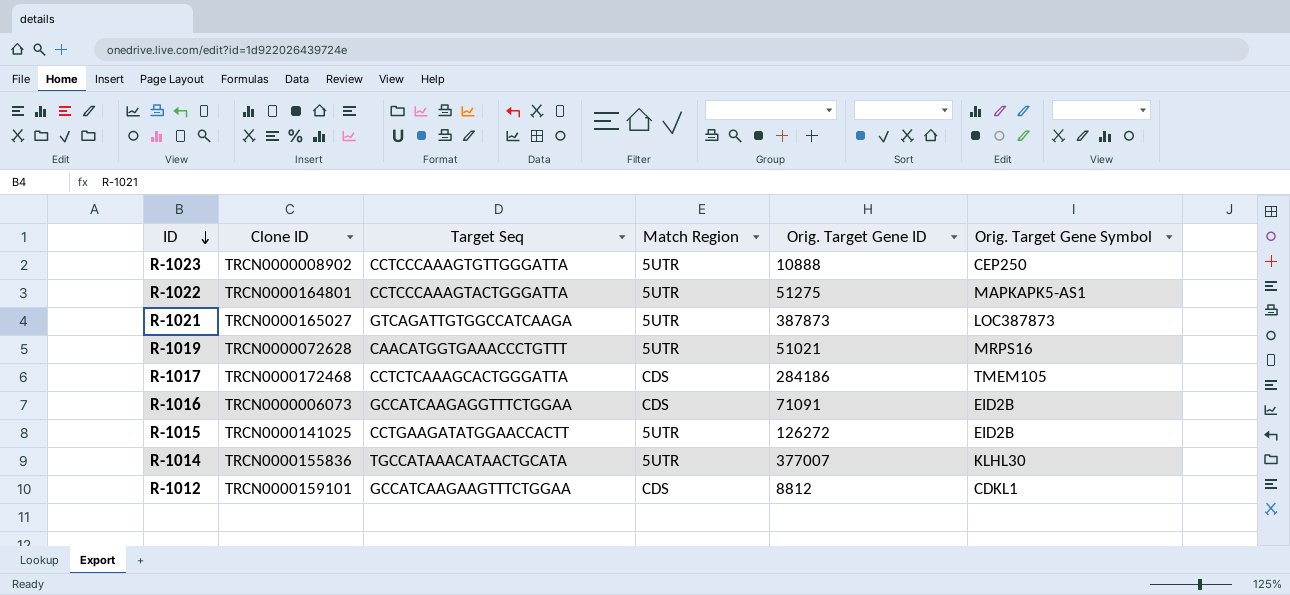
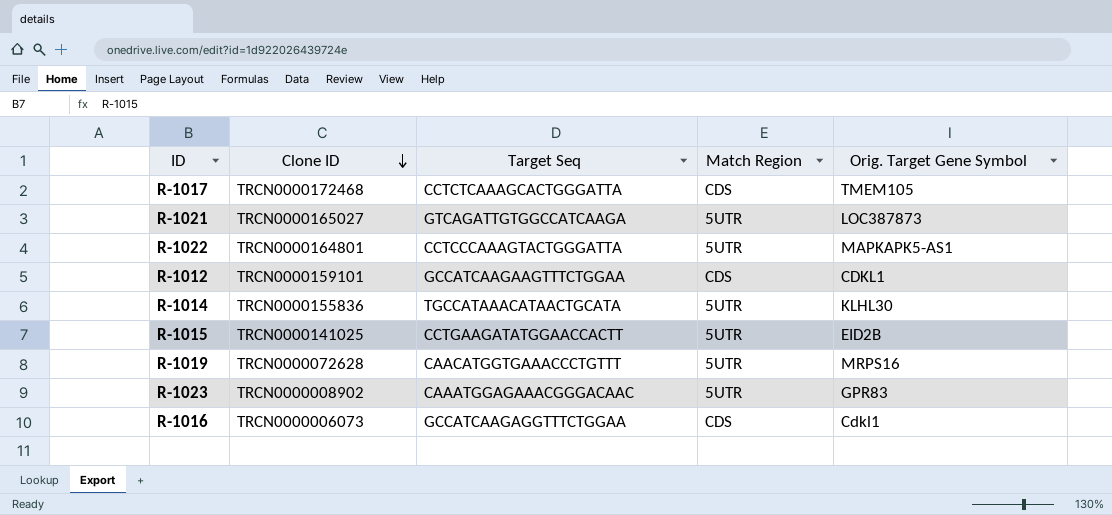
row order: ID descending -> Clone ID descending
column Orig. Target Gene ID | position: 5 -> none
R-1023 | Target Seq: CCTCCCAAAGTGTTGGGATTA -> CAAATGGAGAAACGGGACAAC
R-1023 | Orig. Target Gene Symbol: CEP250 -> GPR83
R-1016 | Orig. Target Gene Symbol: EID2B -> Cdkl1

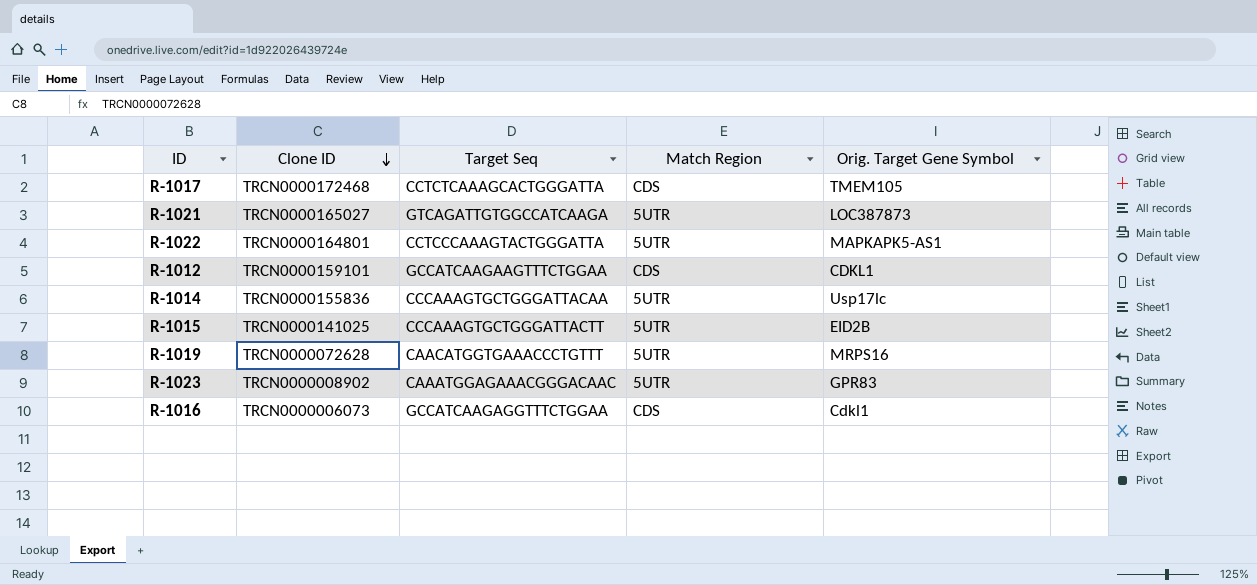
R-1014 | Target Seq: TGCCATAAACATAACTGCATA -> CCCAAAGTGCTGGGATTACAA
R-1014 | Orig. Target Gene Symbol: KLHL30 -> Usp17lc
R-1015 | Target Seq: CCTGAAGATATGGAACCACTT -> CCCAAAGTGCTGGGATTACTT

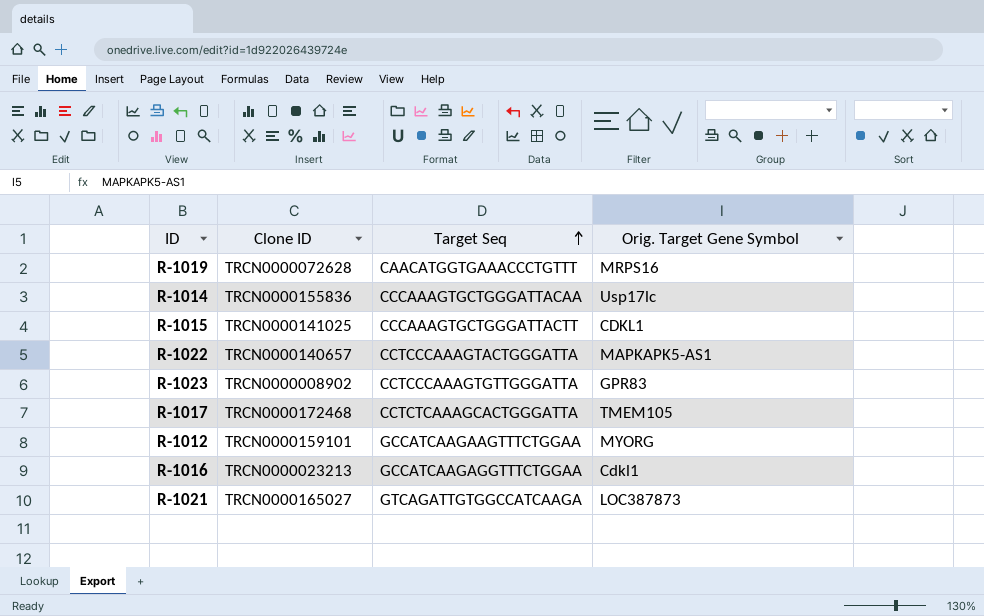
row order: Clone ID descending -> Target Seq ascending
column Match Region | position: 4 -> none
R-1015 | Orig. Target Gene Symbol: EID2B -> CDKL1
R-1022 | Clone ID: TRCN0000164801 -> TRCN0000140657
R-1023 | Target Seq: CAAATGGAGAAACGGGACAAC -> CCTCCCAAAGTGTTGGGATTA
R-1012 | Orig. Target Gene Symbol: CDKL1 -> MYORG
R-1016 | Clone ID: TRCN0000006073 -> TRCN0000023213

